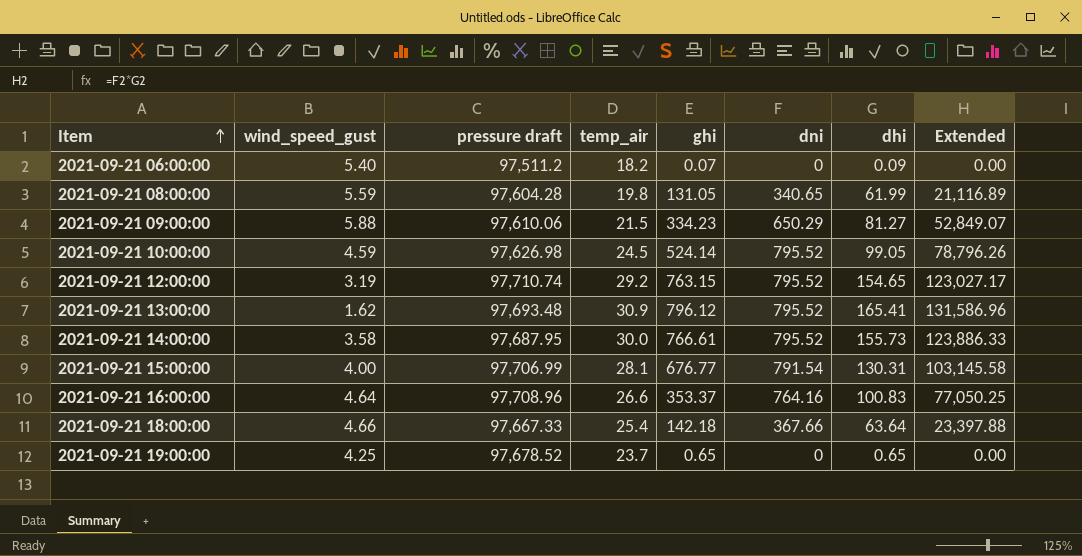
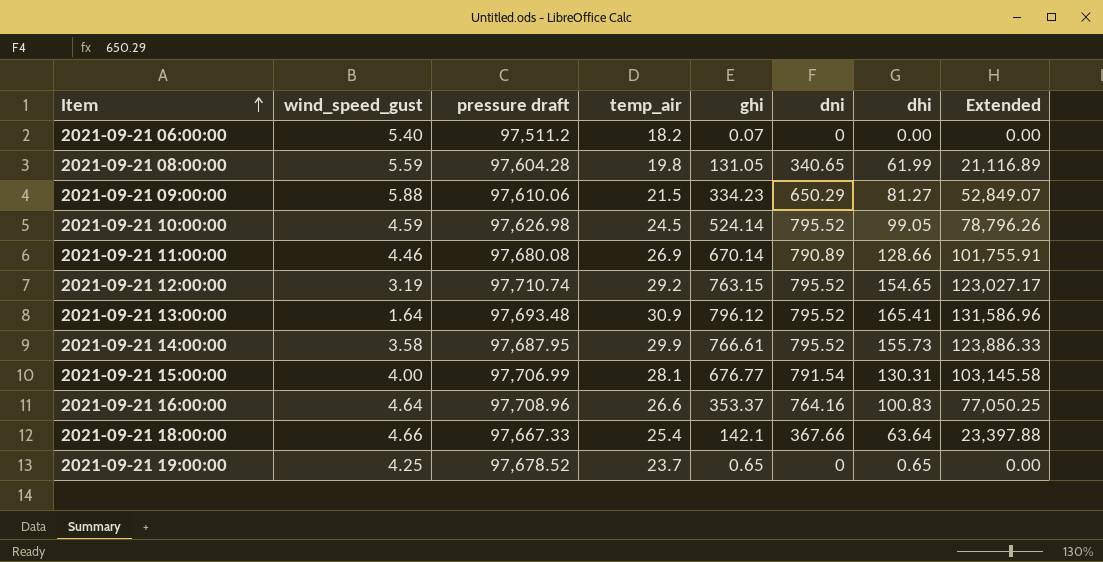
2021-09-21 06:00:00 | dhi: 0.09 -> 0.00
row 2021-09-21 11:00:00: none -> 4.46 | 97,680.08 | 26.9 | 670.14 | 790.89 | 128.66 | 101,755.91
2021-09-21 13:00:00 | wind_speed_gust: 1.62 -> 1.64
2021-09-21 14:00:00 | temp_air: 30.0 -> 29.9
2021-09-21 18:00:00 | ghi: 142.18 -> 142.1

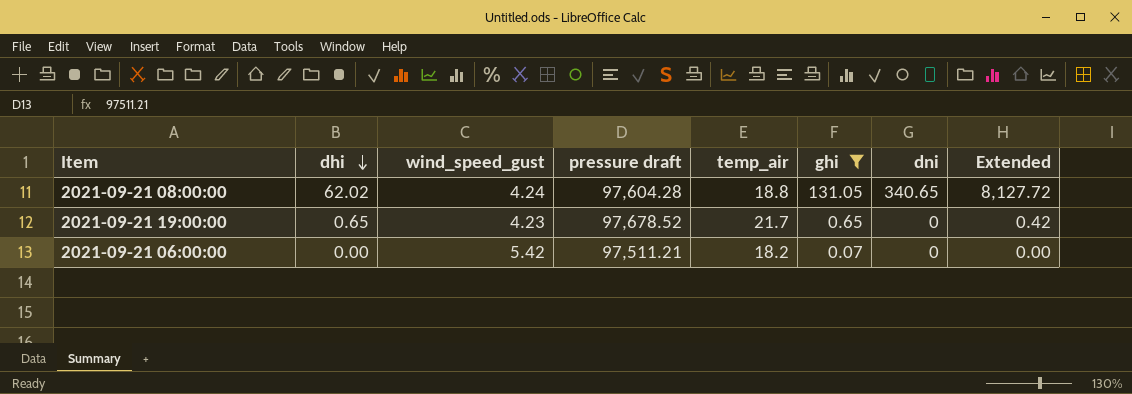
filter: none -> ghi <= 131.05
row order: Item ascending -> dhi descending
column dhi | position: 7 -> 2
column Extended | formula: [dni] * [dhi] -> [dhi] * [ghi]
2021-09-21 08:00:00 | dhi: 61.99 -> 62.02
2021-09-21 08:00:00 | wind_speed_gust: 5.59 -> 4.24
2021-09-21 08:00:00 | temp_air: 19.8 -> 18.8
2021-09-21 19:00:00 | wind_speed_gust: 4.25 -> 4.23
2021-09-21 19:00:00 | temp_air: 23.7 -> 21.7
2021-09-21 06:00:00 | wind_speed_gust: 5.40 -> 5.42
2021-09-21 06:00:00 | pressure draft: 97,511.2 -> 97,511.21

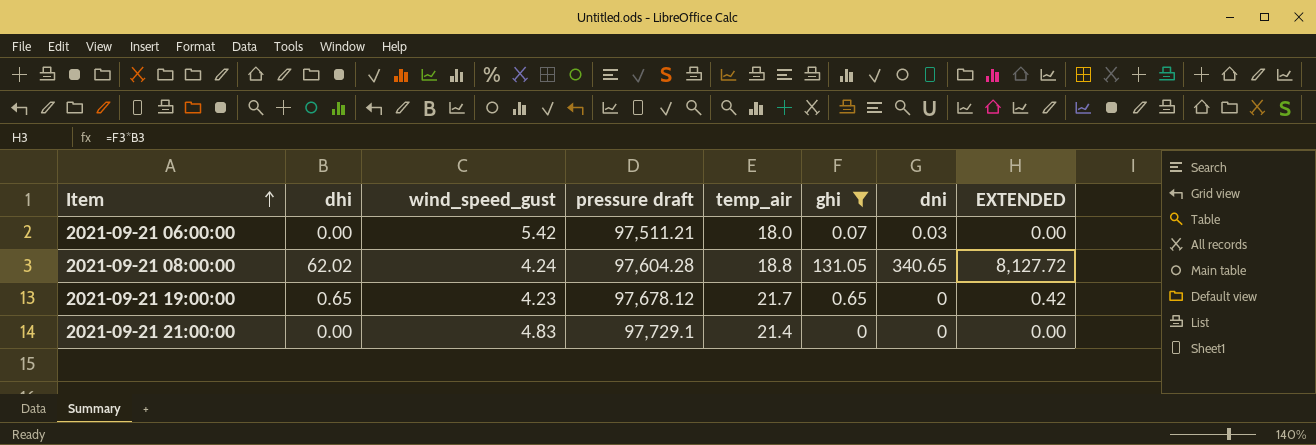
row order: dhi descending -> Item ascending
column name: Extended -> EXTENDED
2021-09-21 06:00:00 | temp_air: 18.2 -> 18.0
2021-09-21 06:00:00 | dni: 0 -> 0.03
2021-09-21 19:00:00 | pressure draft: 97,678.52 -> 97,678.12
row 2021-09-21 21:00:00: none -> 0.00 | 4.83 | 97,729.1 | 21.4 | 0 | 0 | 0.00

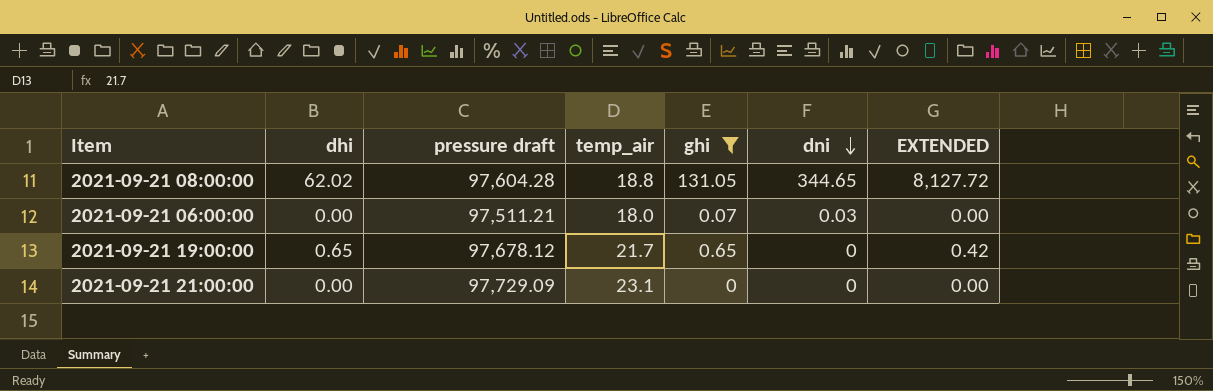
row order: Item ascending -> dni descending
column wind_speed_gust | position: 3 -> none
2021-09-21 08:00:00 | dni: 340.65 -> 344.65
2021-09-21 21:00:00 | pressure draft: 97,729.1 -> 97,729.09
2021-09-21 21:00:00 | temp_air: 21.4 -> 23.1

